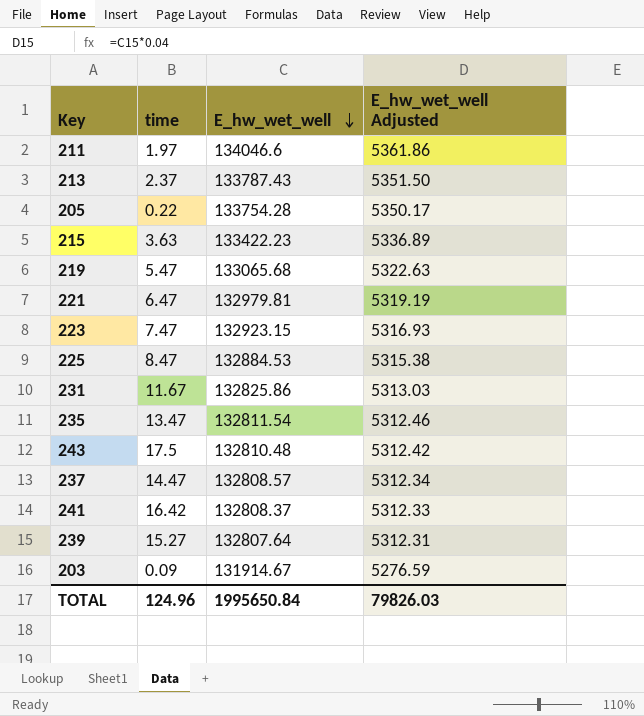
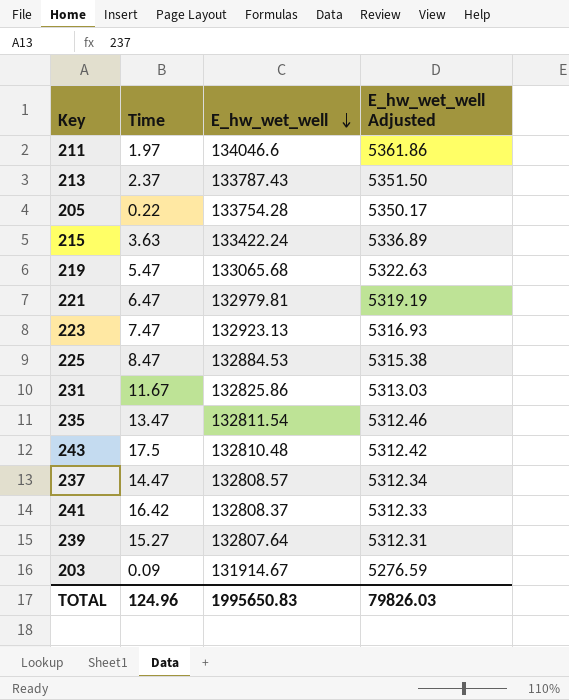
column name: time -> Time
215 | E_hw_wet_well: 133422.23 -> 133422.24
223 | E_hw_wet_well: 132923.15 -> 132923.13
TOTAL | E_hw_wet_well: 1995650.84 -> 1995650.83

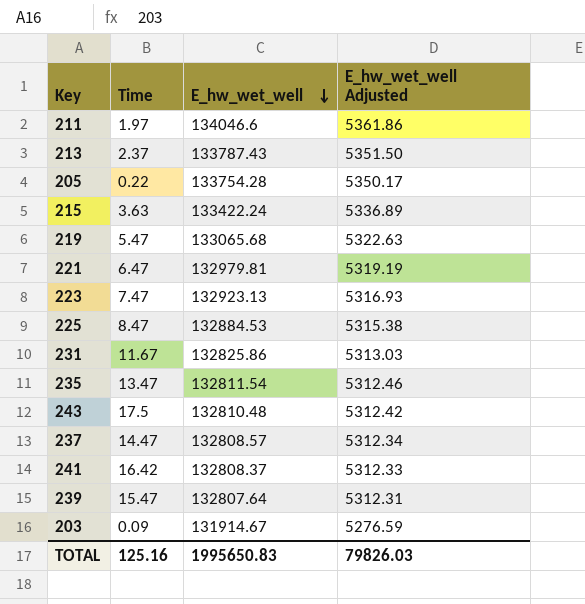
239 | Time: 15.27 -> 15.47
TOTAL | Time: 124.96 -> 125.16

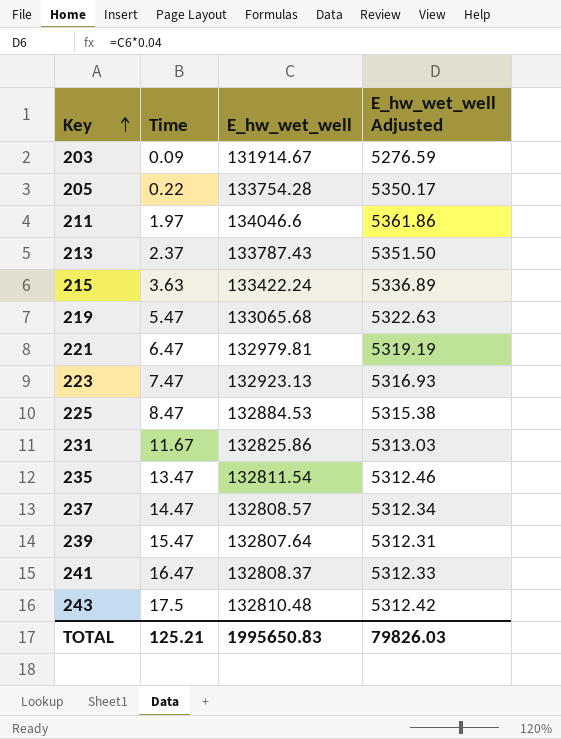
row order: E_hw_wet_well descending -> Key ascending
241 | Time: 16.42 -> 16.47
TOTAL | Time: 125.16 -> 125.21

